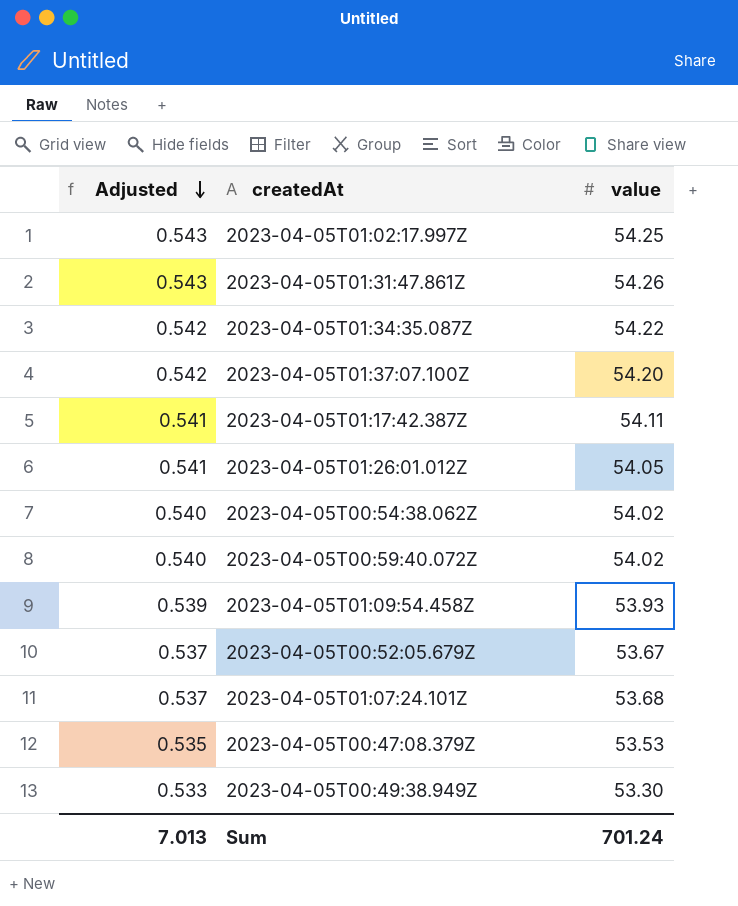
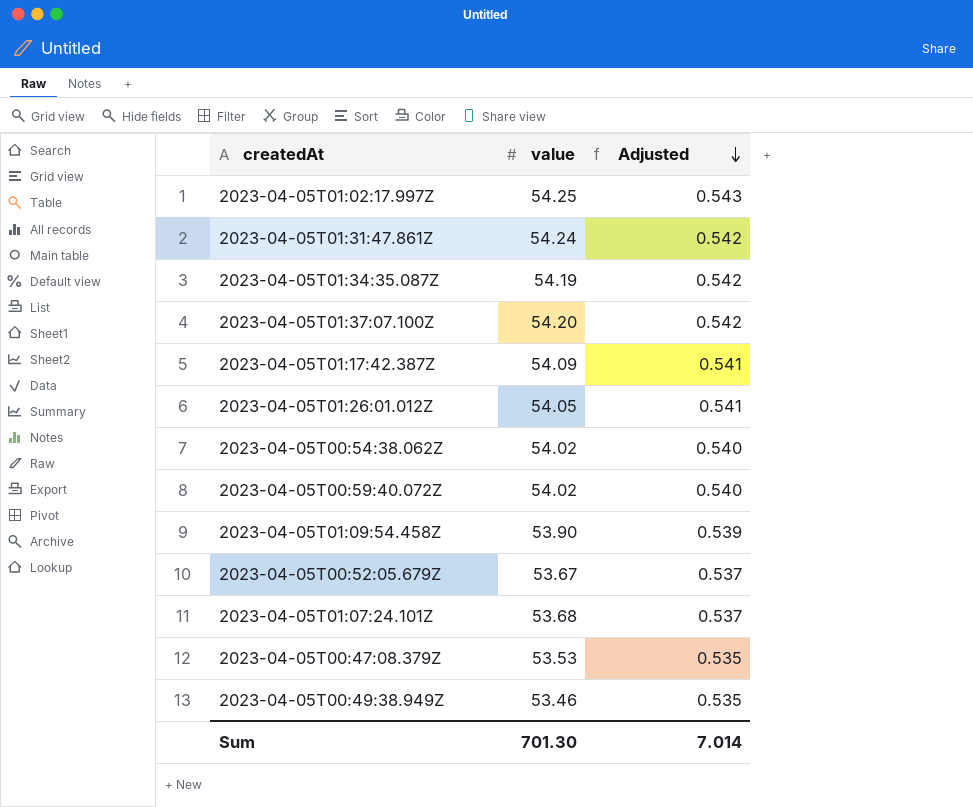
column Adjusted | position: 1 -> 3
2023-04-05T01:31:47.861Z | value: 54.26 -> 54.24
2023-04-05T01:31:47.861Z | Adjusted: 0.543 -> 0.542
2023-04-05T01:34:35.087Z | value: 54.22 -> 54.19
2023-04-05T01:17:42.387Z | value: 54.11 -> 54.09
2023-04-05T01:09:54.458Z | value: 53.93 -> 53.90
2023-04-05T00:49:38.949Z | value: 53.30 -> 53.46
2023-04-05T00:49:38.949Z | Adjusted: 0.533 -> 0.535
Sum | value: 701.24 -> 701.30
Sum | Adjusted: 7.013 -> 7.014

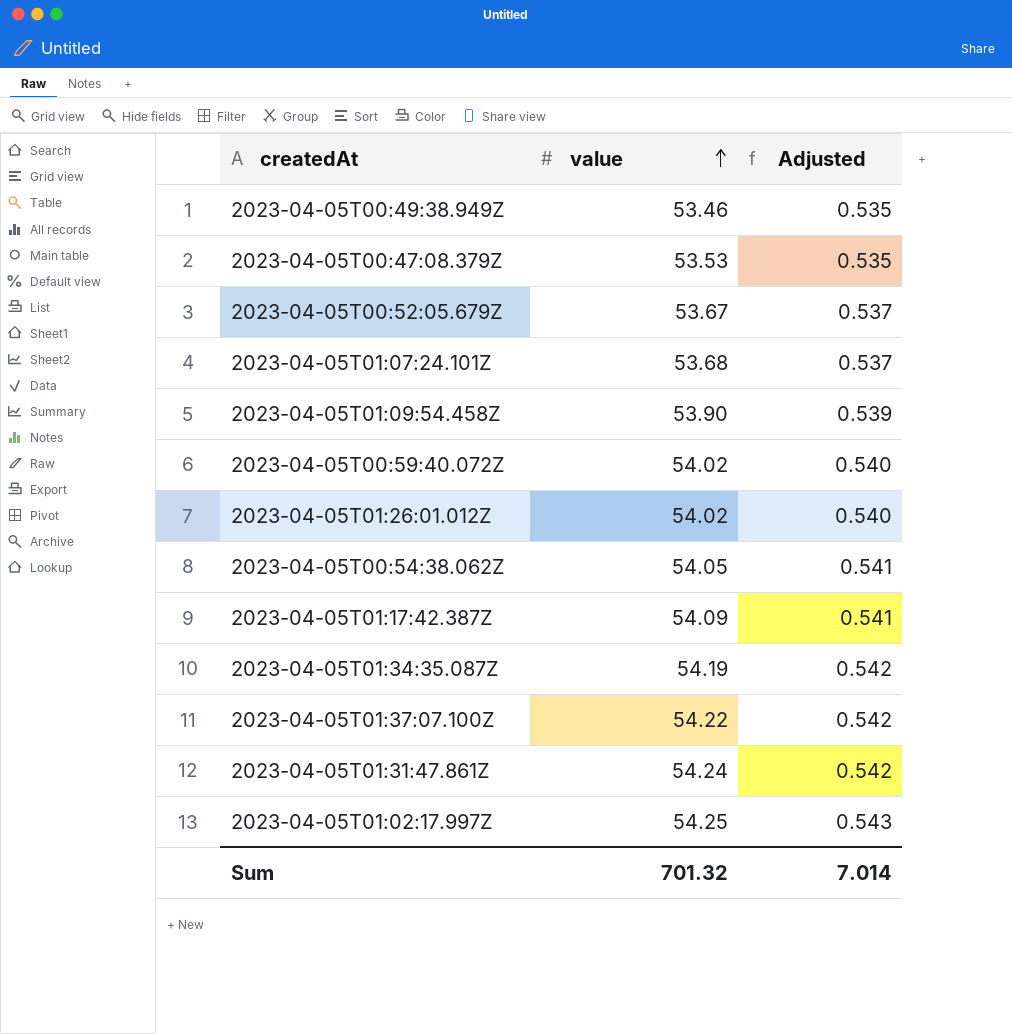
row order: Adjusted descending -> value ascending
2023-04-05T01:26:01.012Z | value: 54.05 -> 54.02
2023-04-05T01:26:01.012Z | Adjusted: 0.541 -> 0.540
2023-04-05T00:54:38.062Z | value: 54.02 -> 54.05
2023-04-05T00:54:38.062Z | Adjusted: 0.540 -> 0.541
2023-04-05T01:37:07.100Z | value: 54.20 -> 54.22
Sum | value: 701.30 -> 701.32

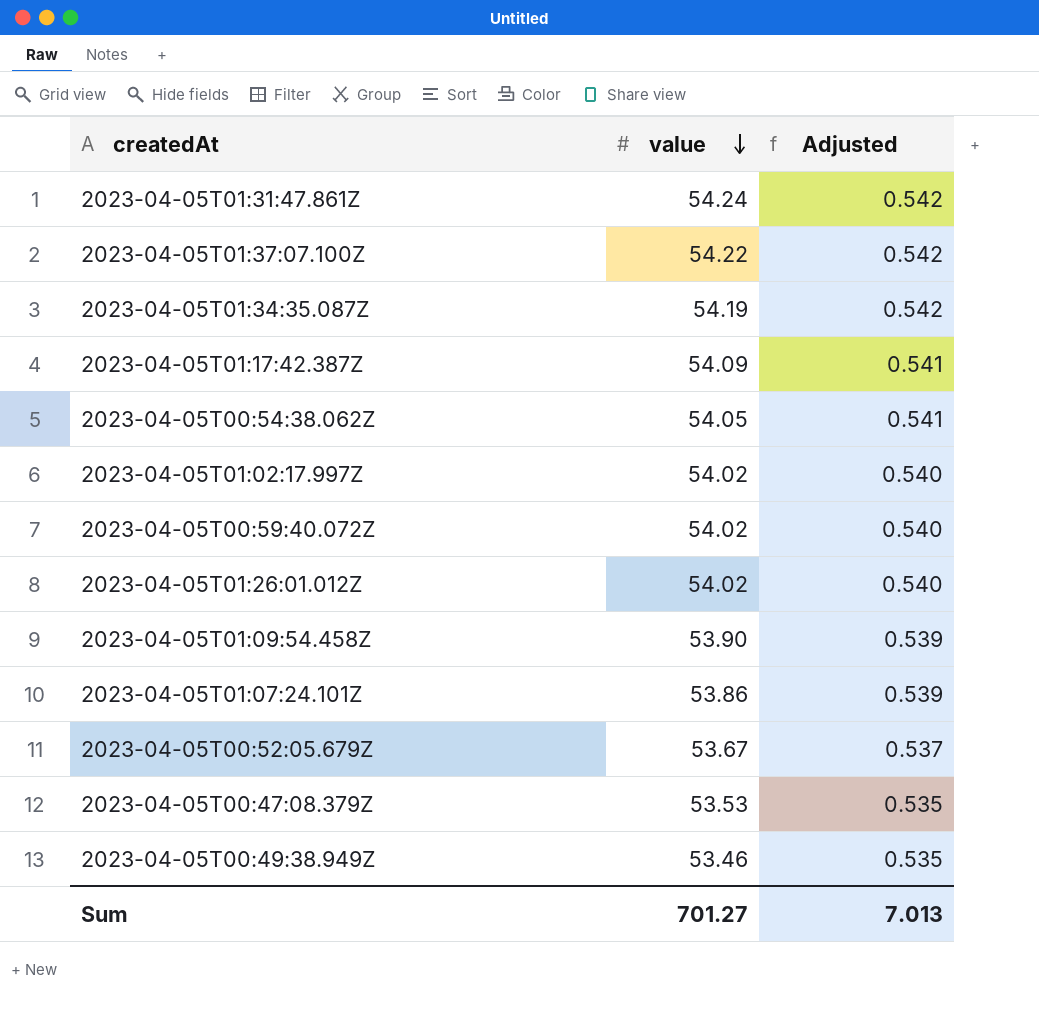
row order: value ascending -> value descending
2023-04-05T01:02:17.997Z | value: 54.25 -> 54.02
2023-04-05T01:02:17.997Z | Adjusted: 0.543 -> 0.540
2023-04-05T01:07:24.101Z | value: 53.68 -> 53.86
2023-04-05T01:07:24.101Z | Adjusted: 0.537 -> 0.539
Sum | value: 701.32 -> 701.27
Sum | Adjusted: 7.014 -> 7.013

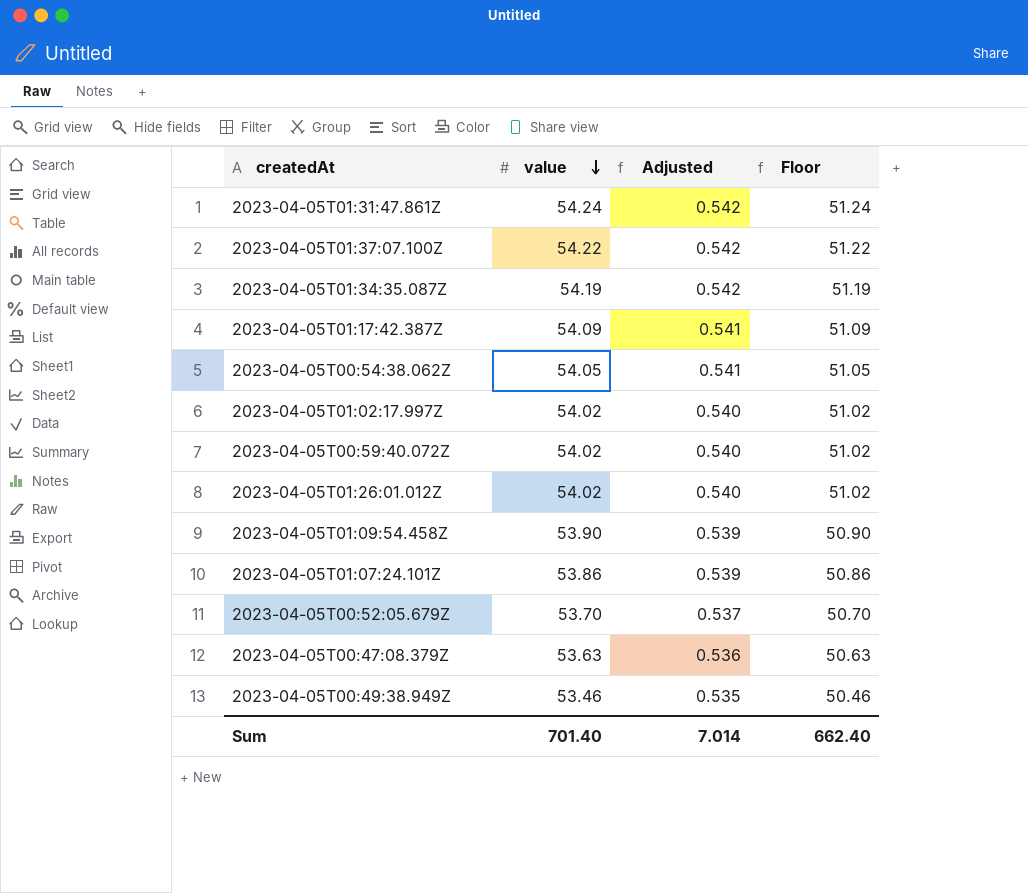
column Floor | formula: none -> [value] - 3
2023-04-05T00:52:05.679Z | value: 53.67 -> 53.70
2023-04-05T00:47:08.379Z | value: 53.53 -> 53.63
2023-04-05T00:47:08.379Z | Adjusted: 0.535 -> 0.536
Sum | value: 701.27 -> 701.40
Sum | Adjusted: 7.013 -> 7.014

